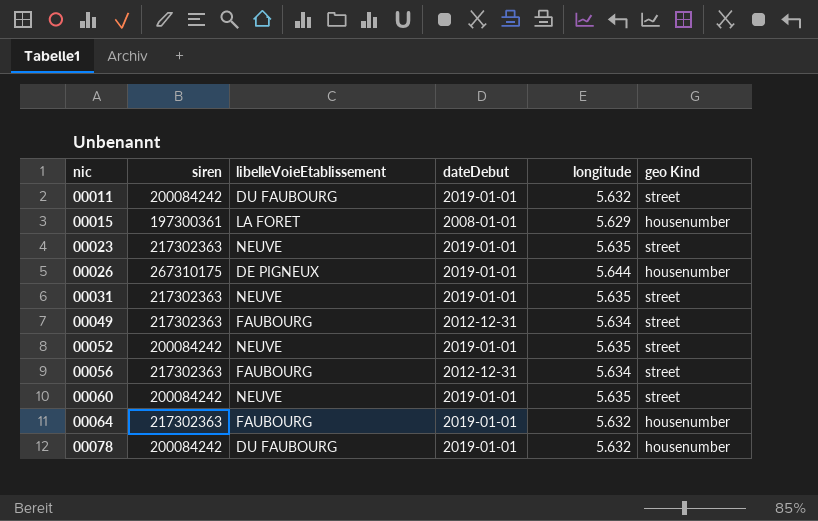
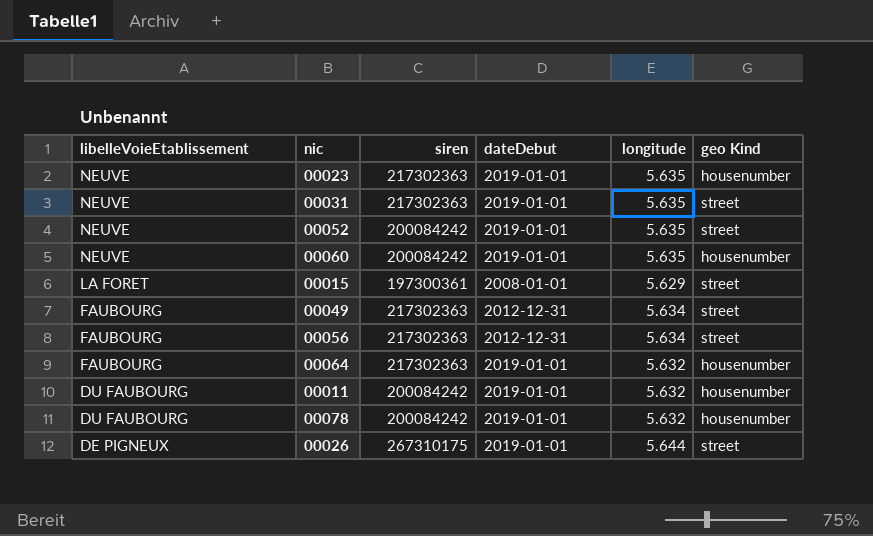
row order: nic ascending -> libelleVoieEtablissement descending
column libelleVoieEtablissement | position: 3 -> 1
00023 | geo Kind: street -> housenumber
00060 | geo Kind: street -> housenumber
00015 | geo Kind: housenumber -> street
00011 | geo Kind: street -> housenumber
00026 | geo Kind: housenumber -> street

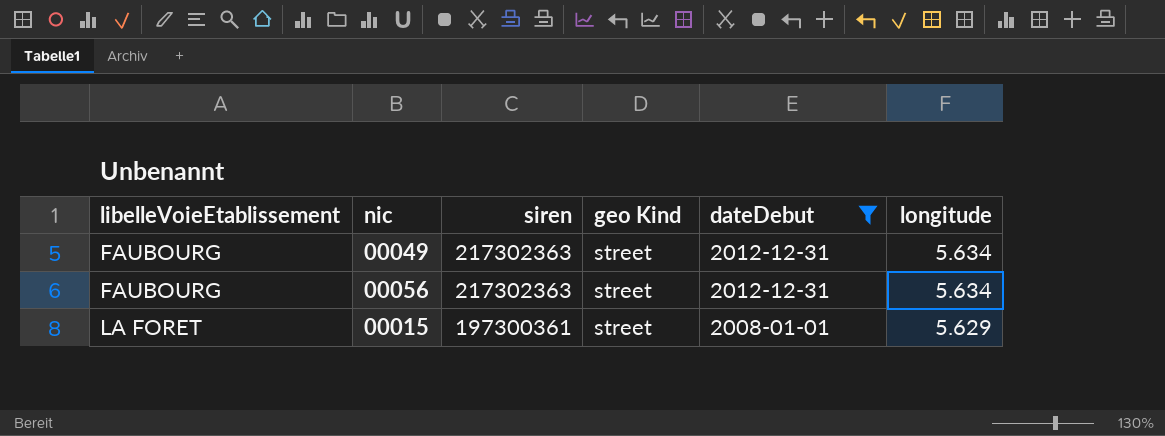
filter: none -> dateDebut != 2019-01-01
row order: libelleVoieEtablissement descending -> libelleVoieEtablissement ascending
column geo Kind | position: 6 -> 4

